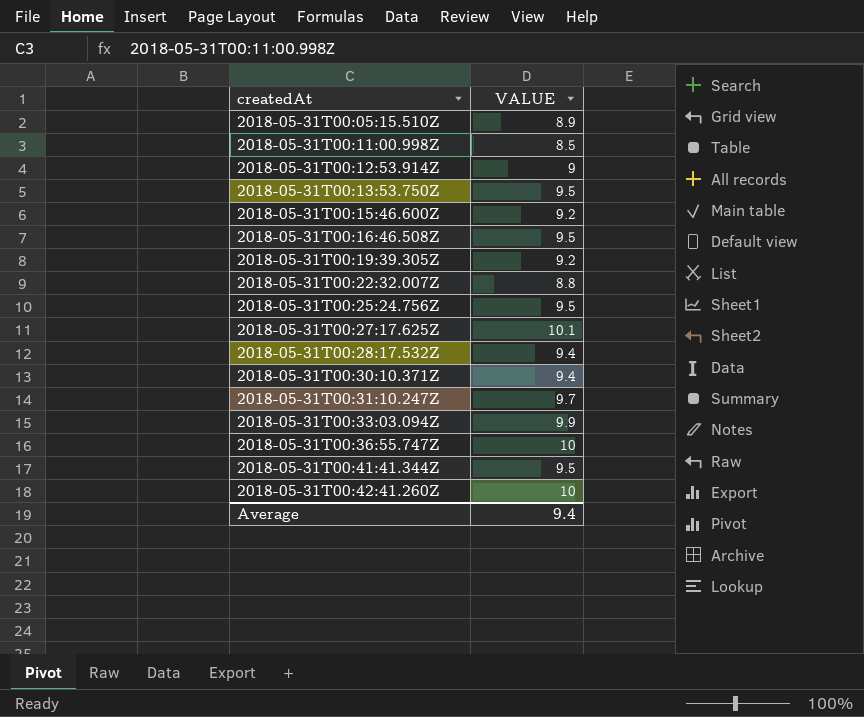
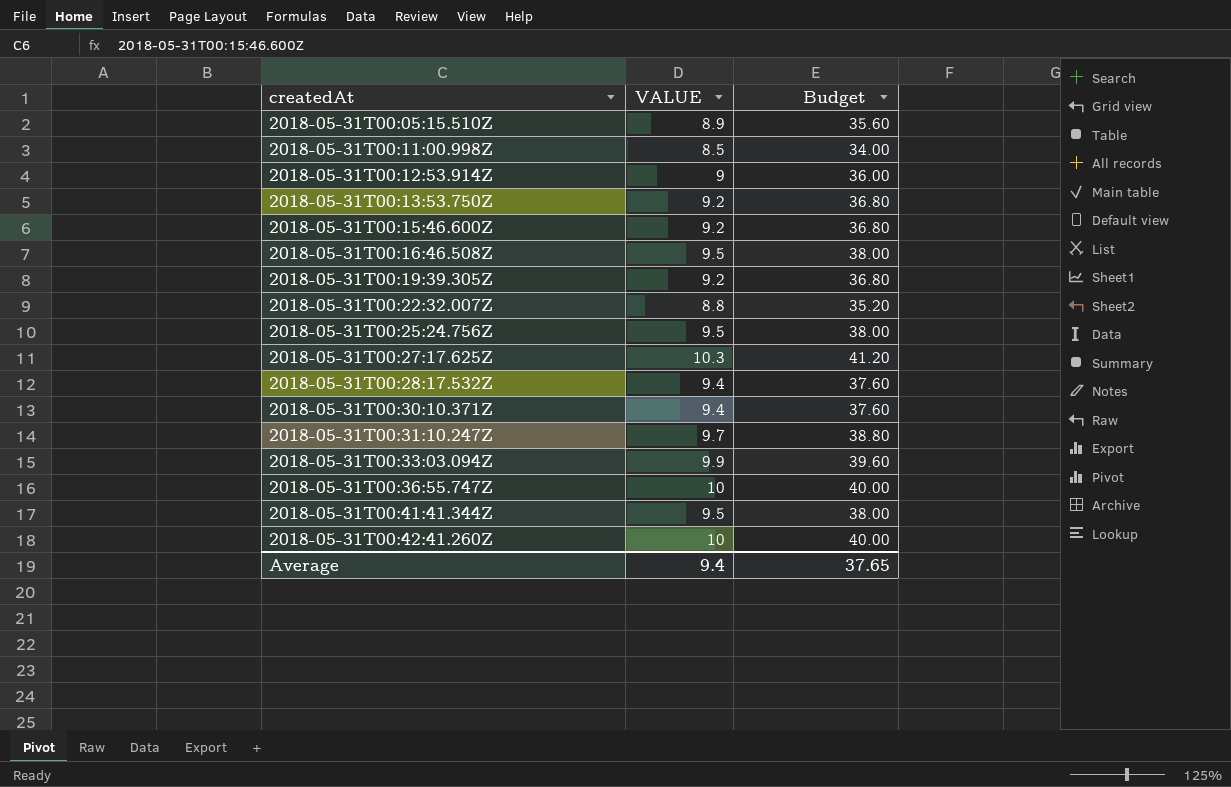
column Budget | formula: none -> [VALUE] * 4
2018-05-31T00:13:53.750Z | VALUE: 9.5 -> 9.2
2018-05-31T00:27:17.625Z | VALUE: 10.1 -> 10.3

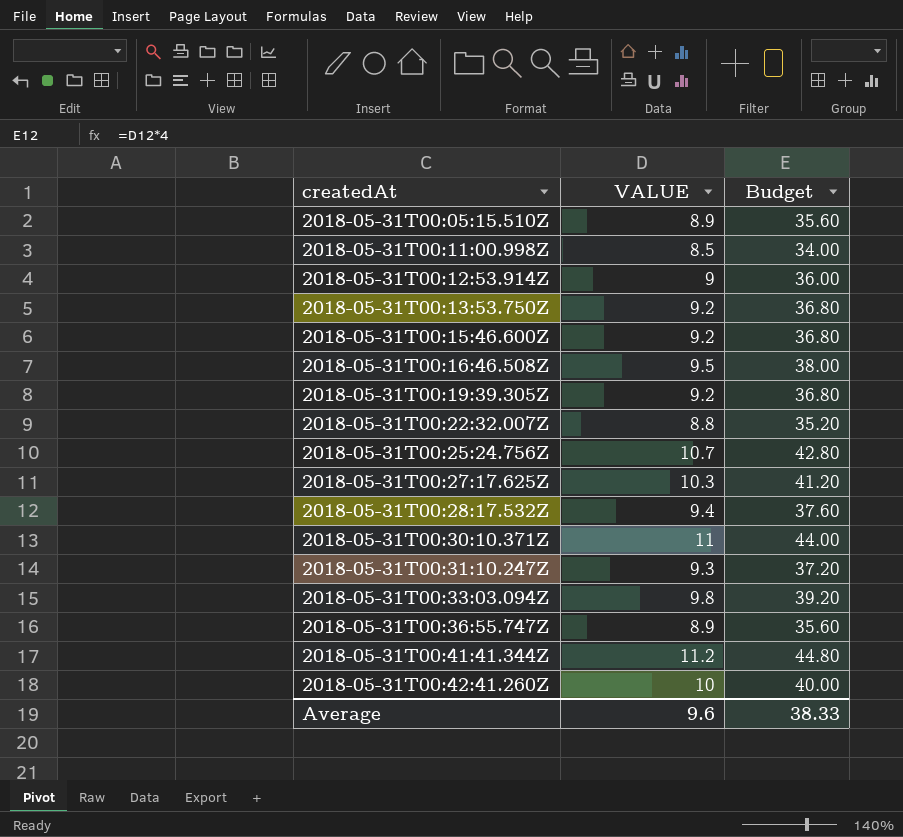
2018-05-31T00:25:24.756Z | VALUE: 9.5 -> 10.7
2018-05-31T00:25:24.756Z | Budget: 38.00 -> 42.80
2018-05-31T00:30:10.371Z | VALUE: 9.4 -> 11
2018-05-31T00:30:10.371Z | Budget: 37.60 -> 44.00
2018-05-31T00:31:10.247Z | VALUE: 9.7 -> 9.3
2018-05-31T00:31:10.247Z | Budget: 38.80 -> 37.20
2018-05-31T00:33:03.094Z | VALUE: 9.9 -> 9.8
2018-05-31T00:33:03.094Z | Budget: 39.60 -> 39.20
2018-05-31T00:36:55.747Z | VALUE: 10 -> 8.9
2018-05-31T00:36:55.747Z | Budget: 40.00 -> 35.60
2018-05-31T00:41:41.344Z | VALUE: 9.5 -> 11.2
2018-05-31T00:41:41.344Z | Budget: 38.00 -> 44.80
Average | VALUE: 9.4 -> 9.6
Average | Budget: 37.65 -> 38.33

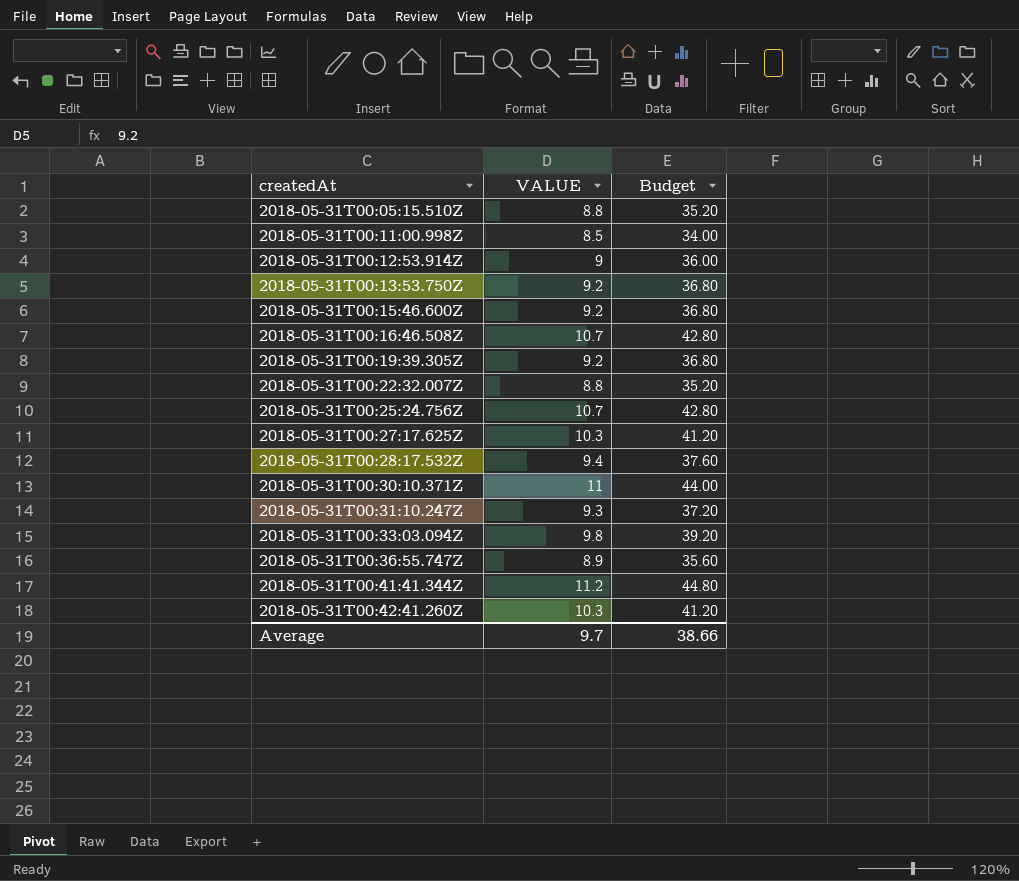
2018-05-31T00:05:15.510Z | VALUE: 8.9 -> 8.8
2018-05-31T00:05:15.510Z | Budget: 35.60 -> 35.20
2018-05-31T00:16:46.508Z | VALUE: 9.5 -> 10.7
2018-05-31T00:16:46.508Z | Budget: 38.00 -> 42.80
2018-05-31T00:42:41.260Z | VALUE: 10 -> 10.3
2018-05-31T00:42:41.260Z | Budget: 40.00 -> 41.20
Average | VALUE: 9.6 -> 9.7
Average | Budget: 38.33 -> 38.66

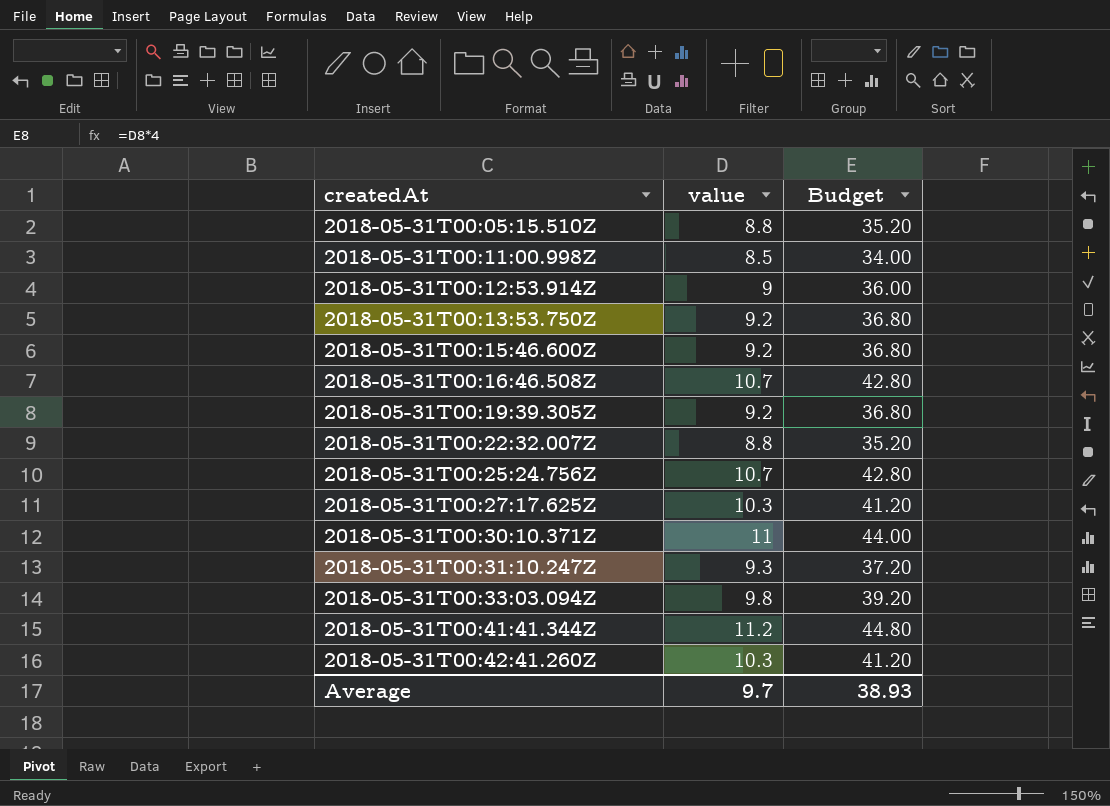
column name: VALUE -> value
row 2018-05-31T00:28:17.532Z: 9.4 | 37.60 -> none
row 2018-05-31T00:36:55.747Z: 8.9 | 35.60 -> none
Average | Budget: 38.66 -> 38.93

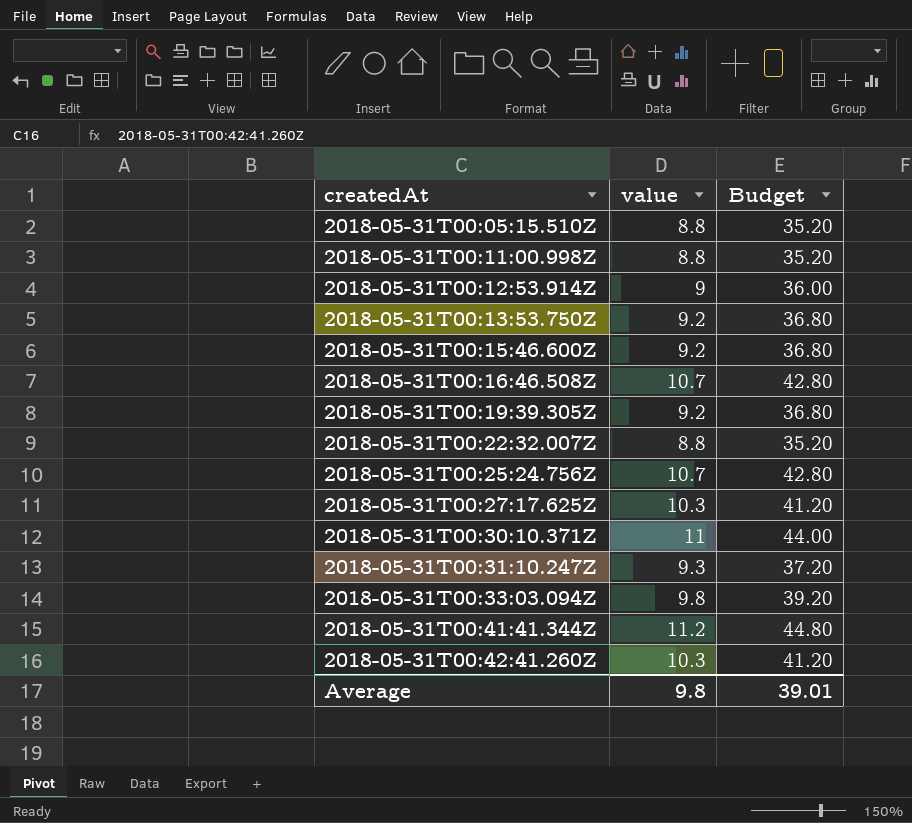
2018-05-31T00:11:00.998Z | value: 8.5 -> 8.8
2018-05-31T00:11:00.998Z | Budget: 34.00 -> 35.20
Average | value: 9.7 -> 9.8
Average | Budget: 38.93 -> 39.01

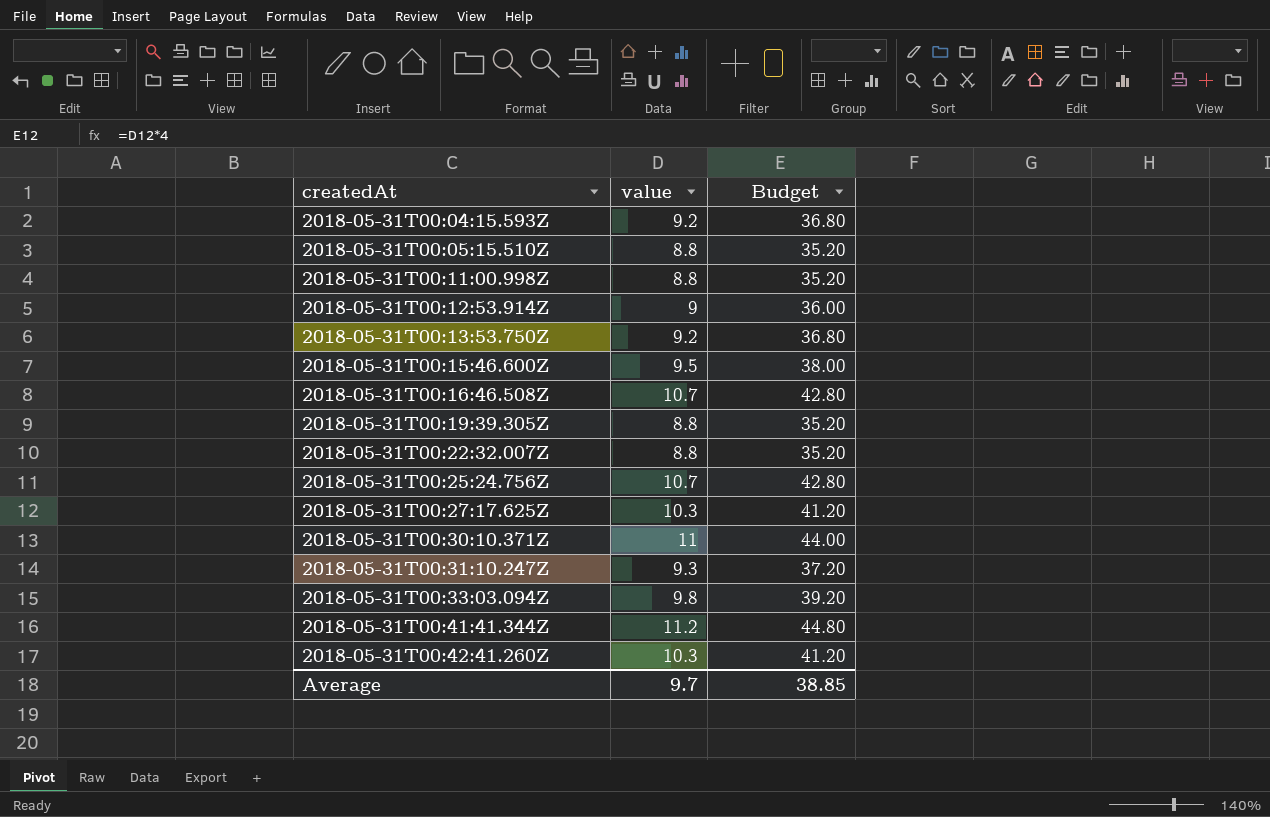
row 2018-05-31T00:04:15.593Z: none -> 9.2 | 36.80
2018-05-31T00:15:46.600Z | value: 9.2 -> 9.5
2018-05-31T00:15:46.600Z | Budget: 36.80 -> 38.00
2018-05-31T00:19:39.305Z | value: 9.2 -> 8.8
2018-05-31T00:19:39.305Z | Budget: 36.80 -> 35.20
Average | value: 9.8 -> 9.7
Average | Budget: 39.01 -> 38.85

